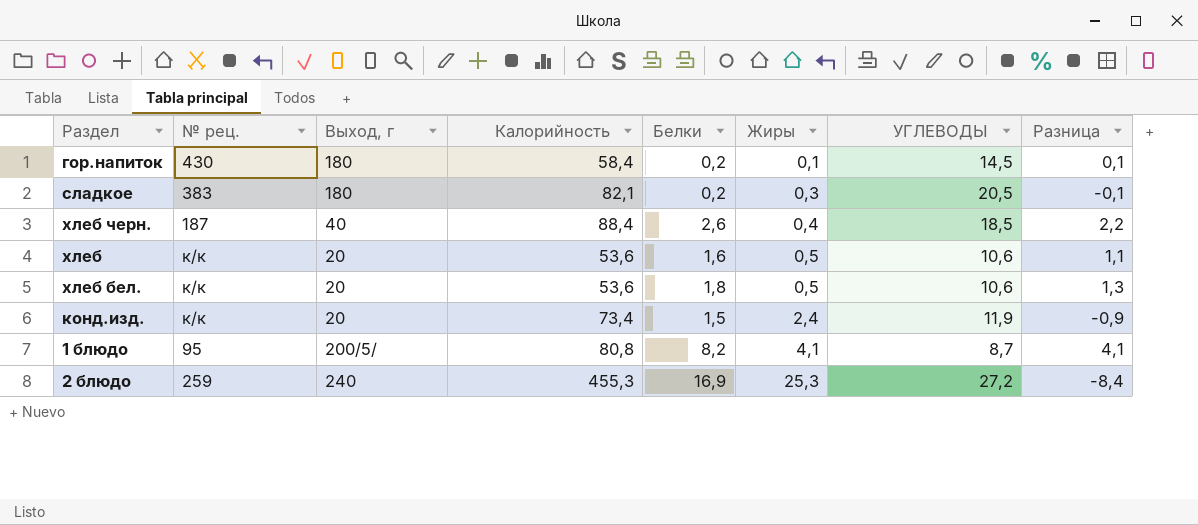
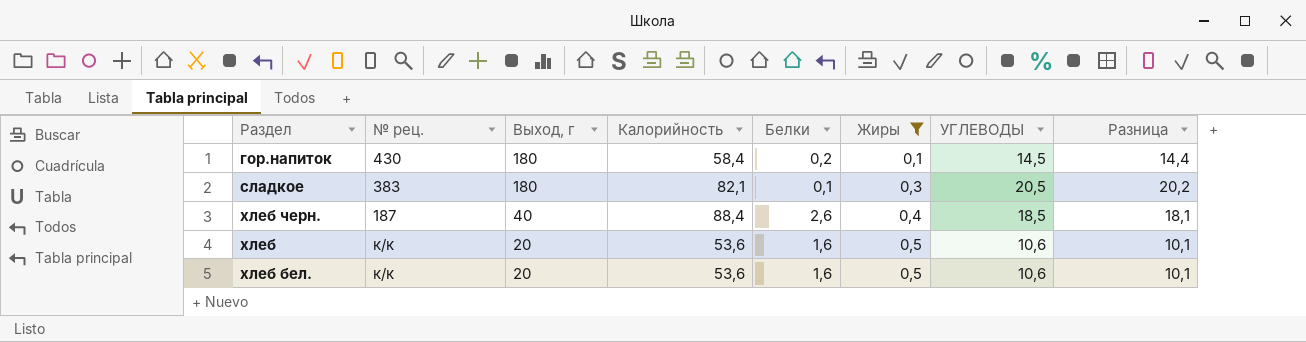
filter: none -> Жиры <= 0,5
column Разница | formula: [Белки] - [Жиры] -> [УГЛЕВОДЫ] - [Жиры]
сладкое | Белки: 0,2 -> 0,1
хлеб бел. | Белки: 1,8 -> 1,6

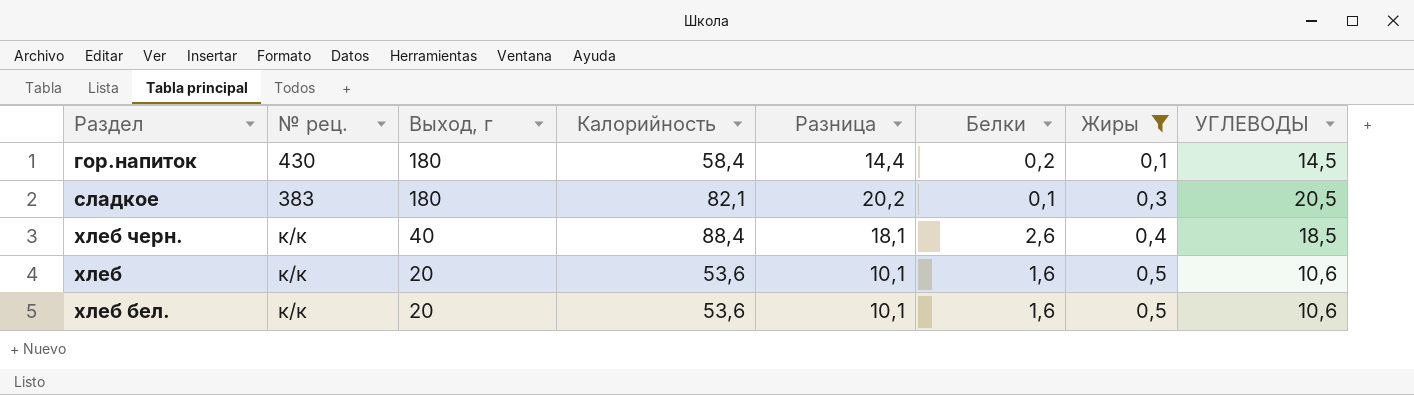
column Разница | position: 8 -> 5
хлеб черн. | № рец.: 187 -> к/к

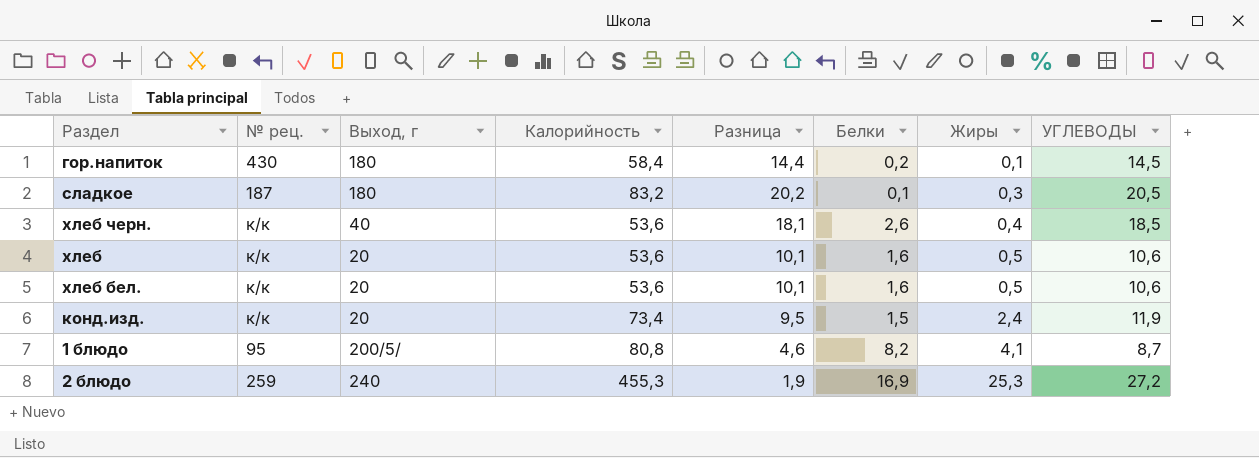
filter: Жиры <= 0,5 -> none
сладкое | № рец.: 383 -> 187
сладкое | Калорийность: 82,1 -> 83,2
хлеб черн. | Калорийность: 88,4 -> 53,6

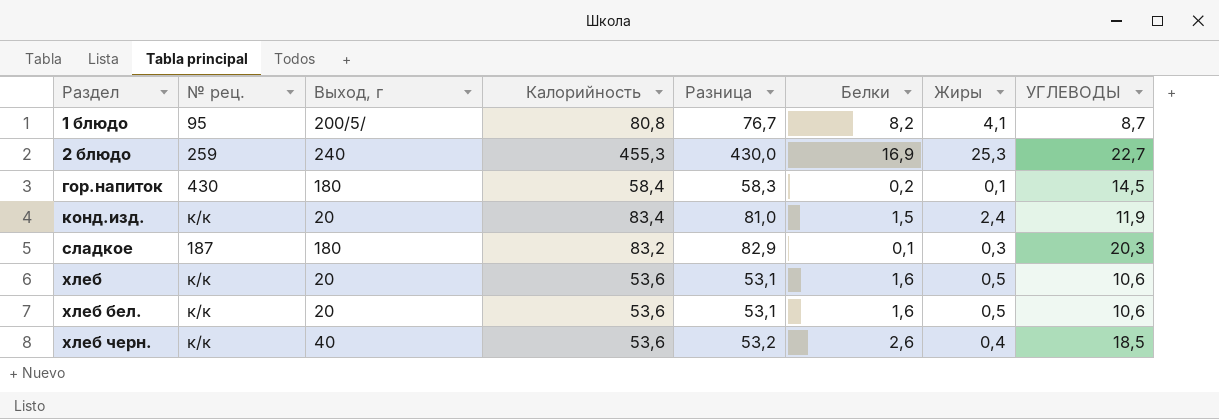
row order: Жиры ascending -> Раздел ascending
column Разница | formula: [УГЛЕВОДЫ] - [Жиры] -> [Калорийность] - [Жиры]
2 блюдо | УГЛЕВОДЫ: 27,2 -> 22,7
конд.изд. | Калорийность: 73,4 -> 83,4
сладкое | УГЛЕВОДЫ: 20,5 -> 20,3

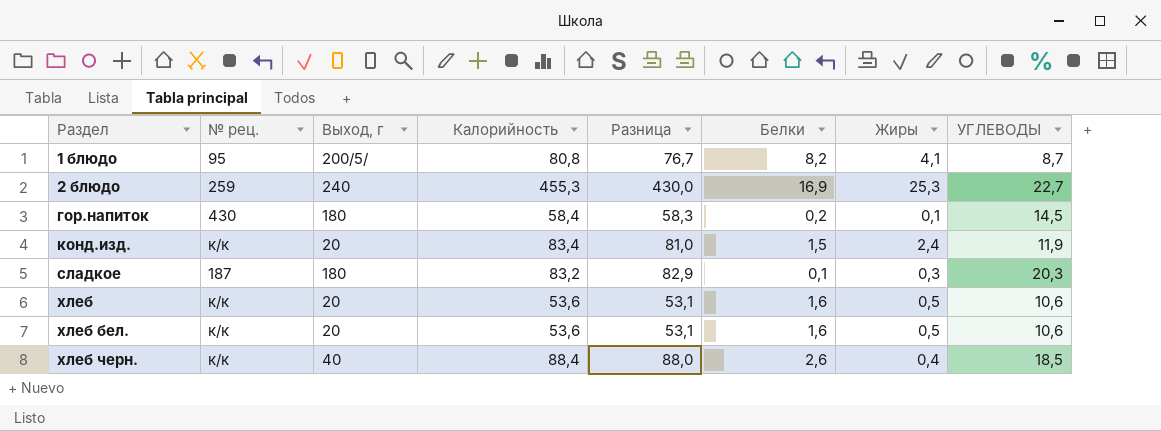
хлеб черн. | Калорийность: 53,6 -> 88,4
хлеб черн. | Разница: 53,2 -> 88,0

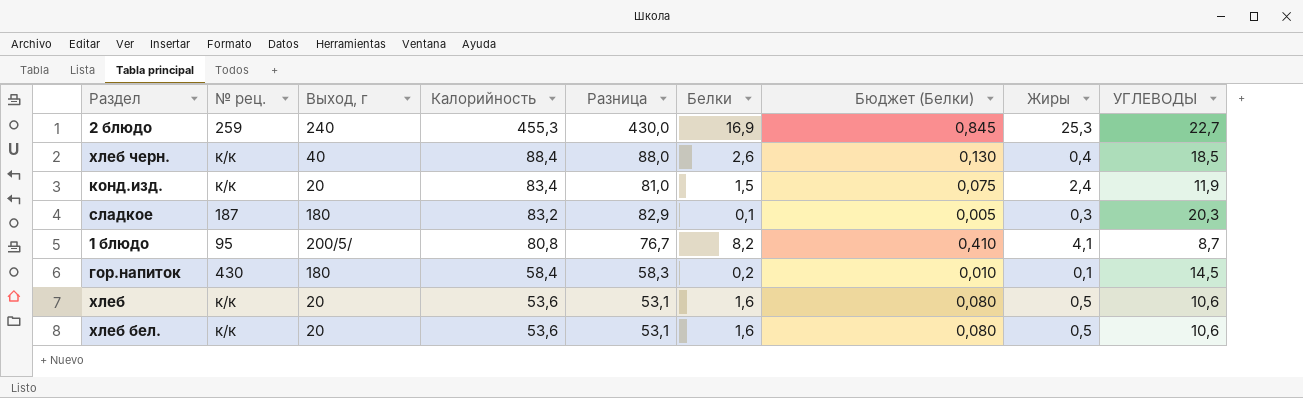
row order: Раздел ascending -> Калорийность descending
column Бюджет (Белки) | formula: none -> [Белки] * 0,05

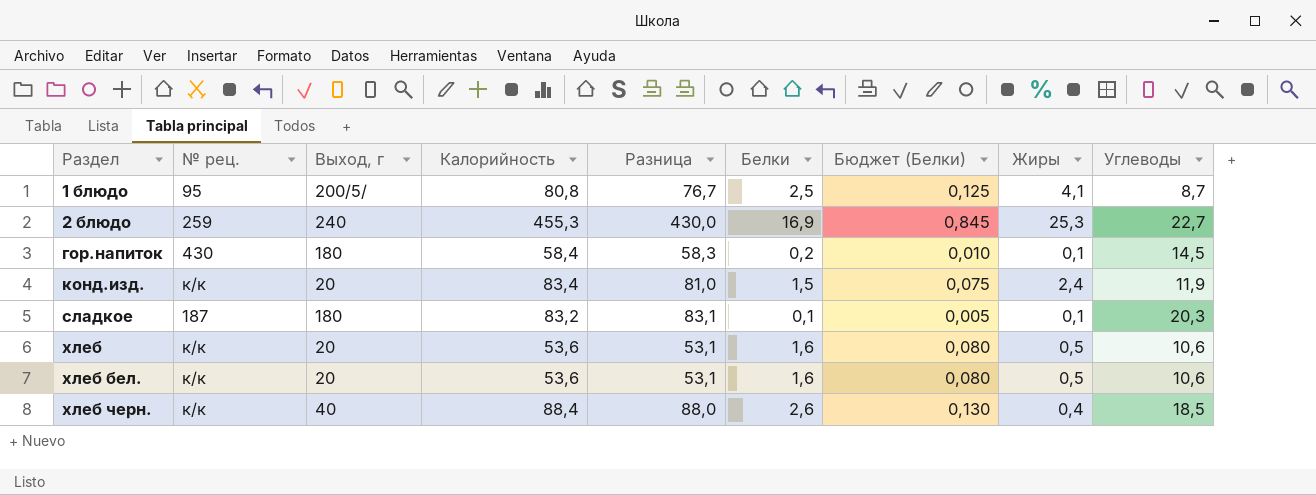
row order: Калорийность descending -> Раздел ascending
column name: УГЛЕВОДЫ -> Углеводы
1 блюдо | Белки: 8,2 -> 2,5
1 блюдо | Бюджет (Белки): 0,410 -> 0,125
сладкое | Разница: 82,9 -> 83,1
сладкое | Жиры: 0,3 -> 0,1

